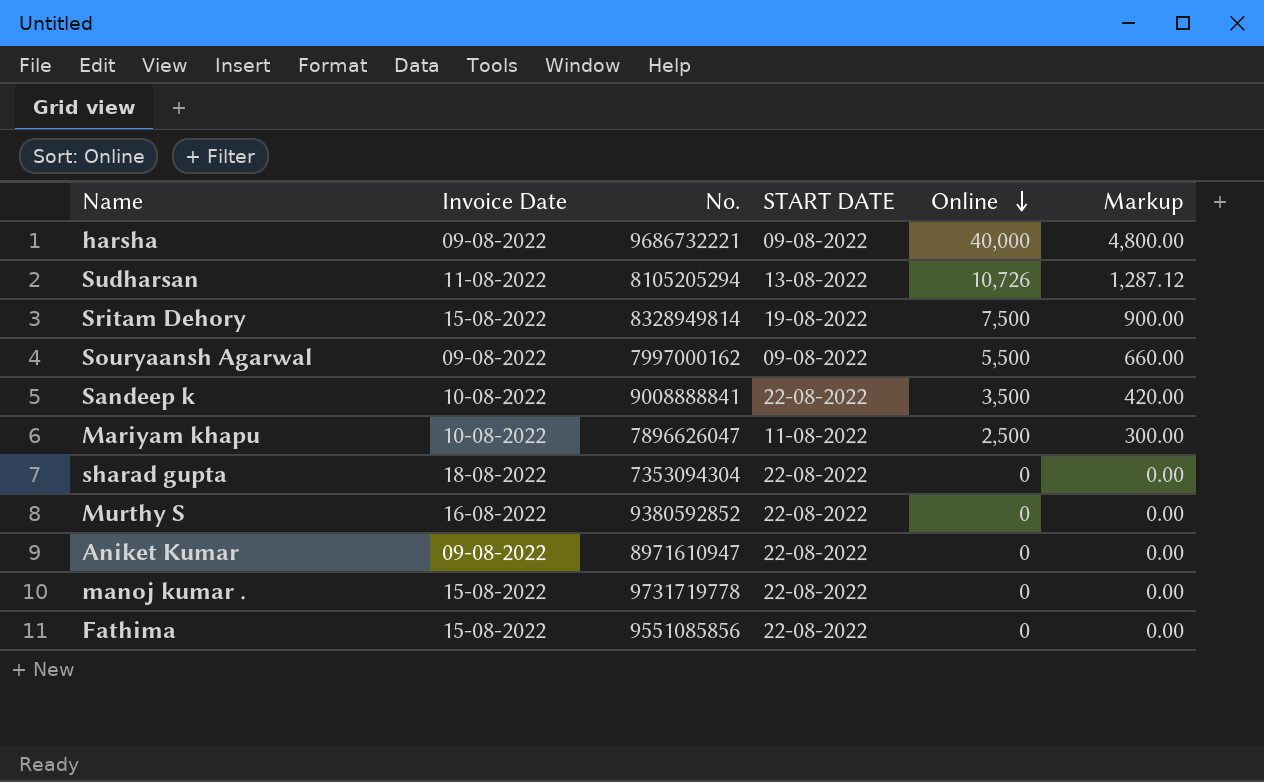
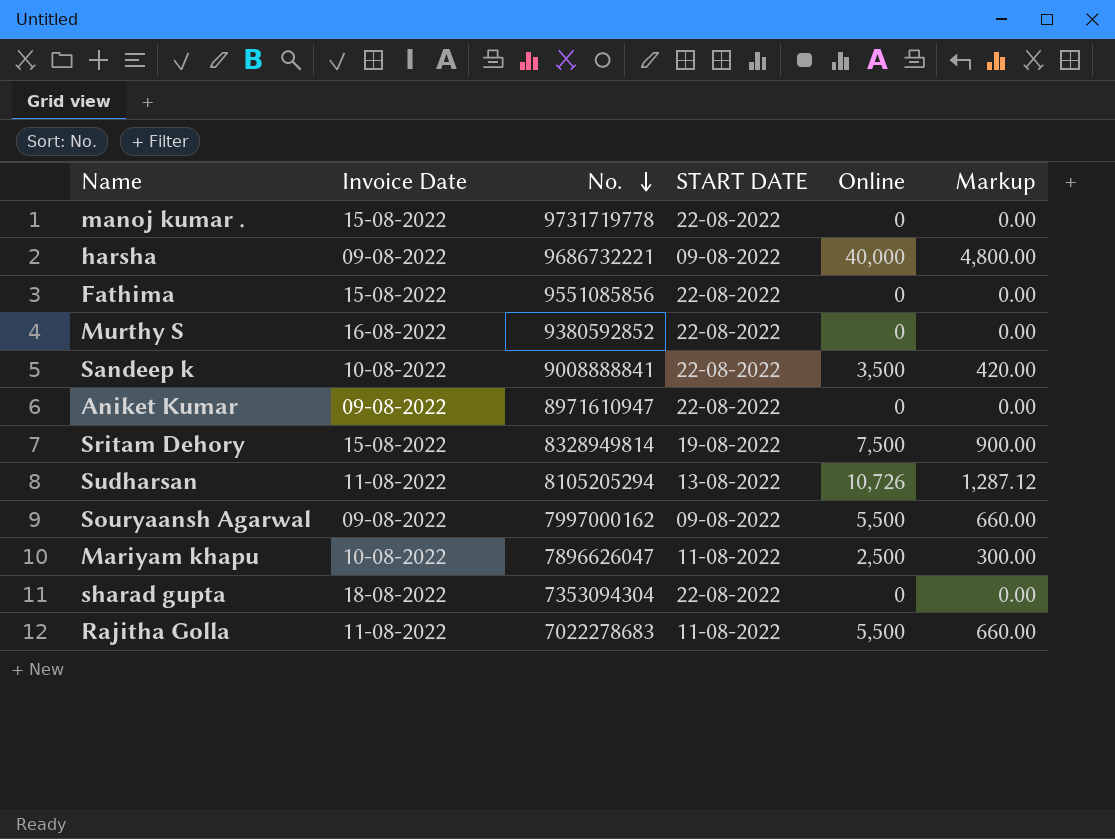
row order: Online descending -> No. descending
row Rajitha Golla: none -> 11-08-2022 | 7022278683 | 11-08-2022 | 5,500 | 660.00

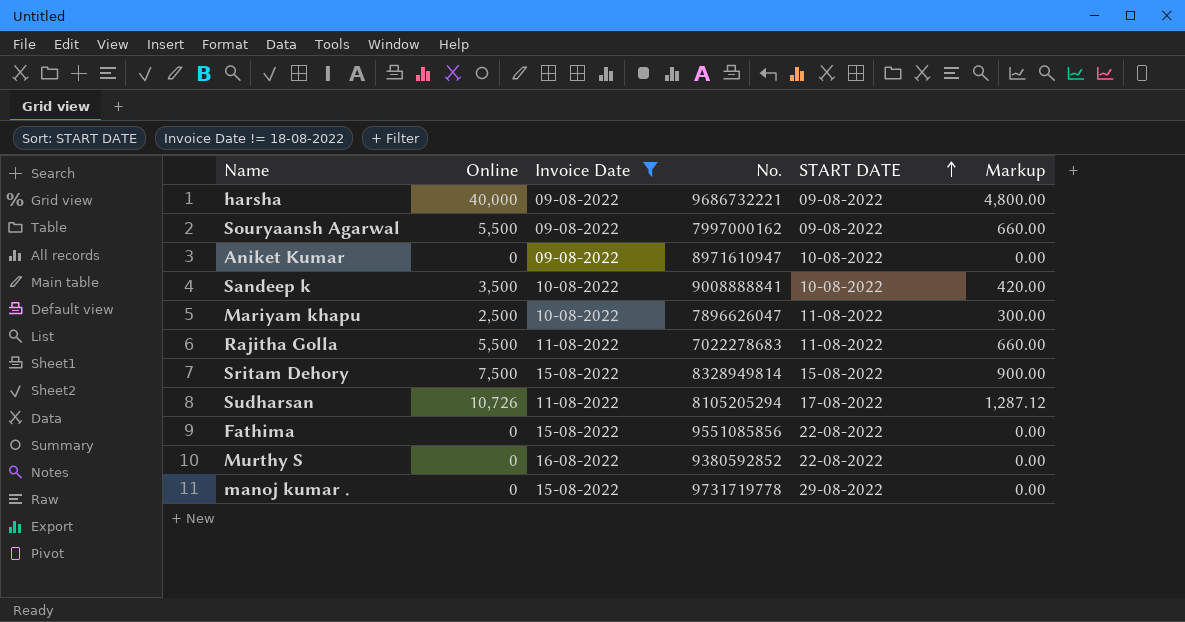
filter: none -> Invoice Date != 18-08-2022
row order: No. descending -> START DATE ascending
column Online | position: 5 -> 2
Aniket Kumar | START DATE: 22-08-2022 -> 10-08-2022
Sandeep k | START DATE: 22-08-2022 -> 10-08-2022
Sritam Dehory | START DATE: 19-08-2022 -> 15-08-2022
Sudharsan | START DATE: 13-08-2022 -> 17-08-2022
manoj kumar . | START DATE: 22-08-2022 -> 29-08-2022

